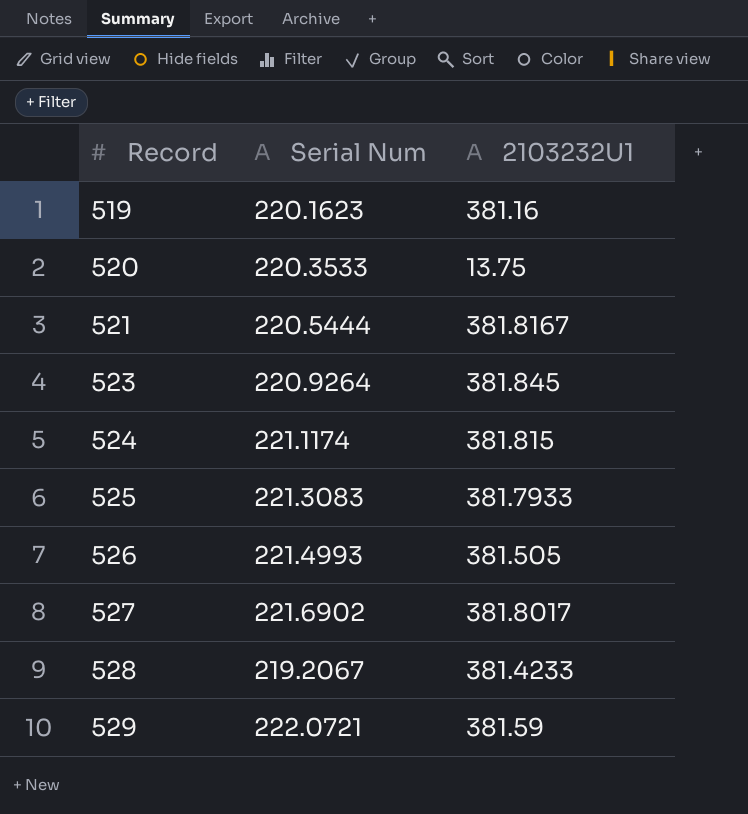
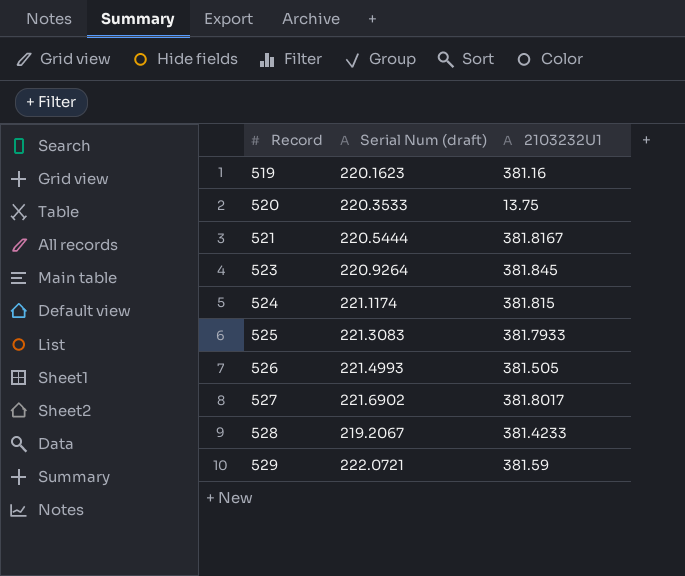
column name: Serial Num -> Serial Num (draft)

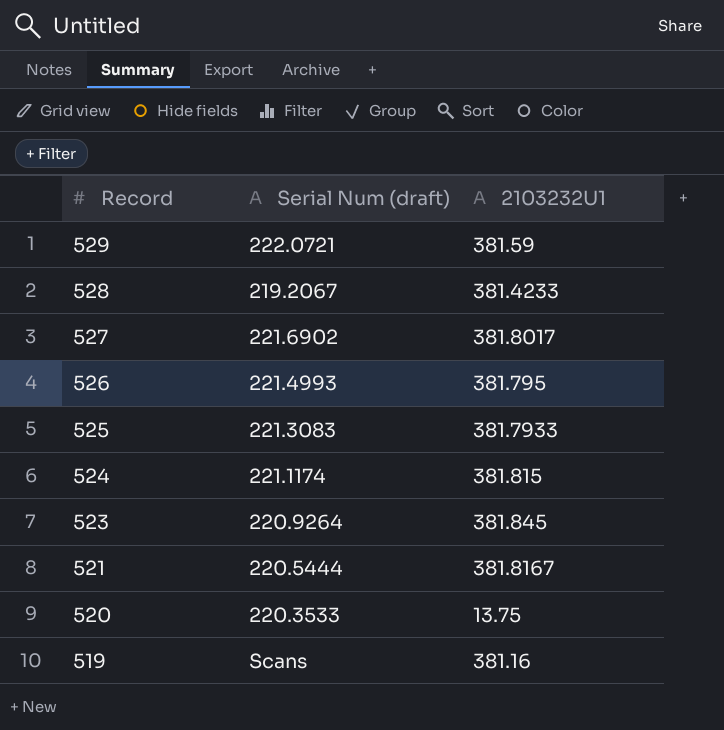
row order: Record ascending -> Record descending
526 | 2103232U1: 381.505 -> 381.795
519 | Serial Num (draft): 220.1623 -> Scans

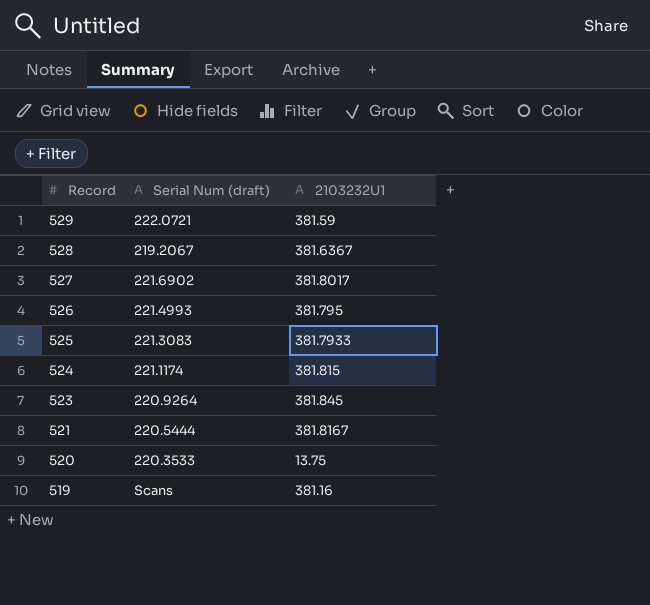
528 | 2103232U1: 381.4233 -> 381.6367

